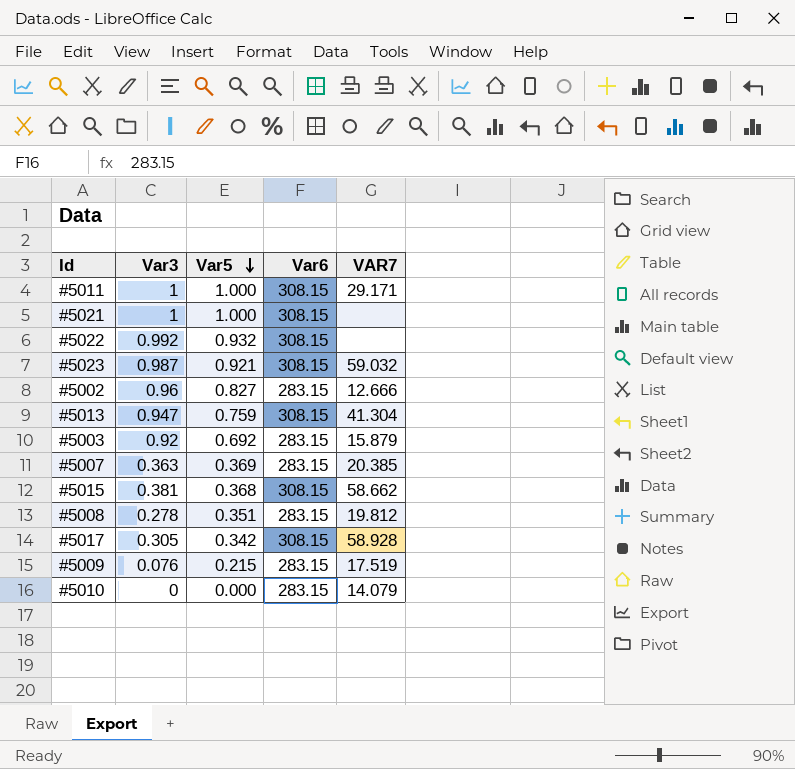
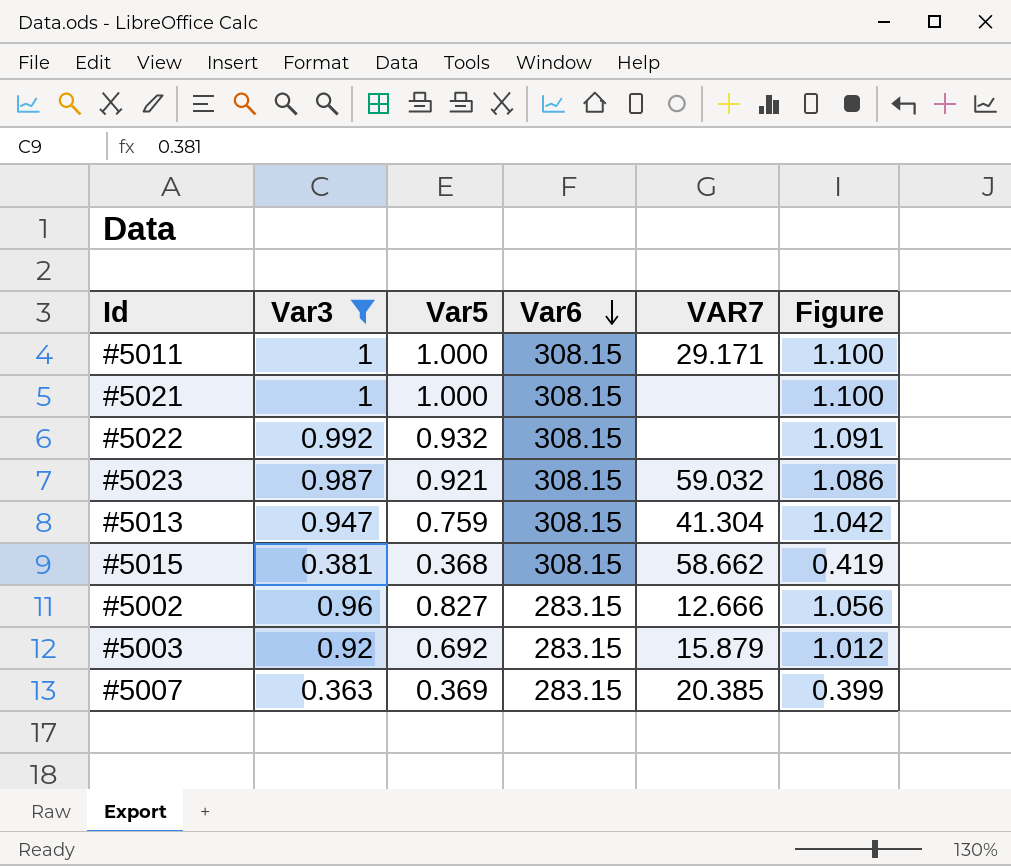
filter: none -> Var3 >= 0.363
row order: Var5 descending -> Var6 descending
column Figure | formula: none -> [Var3] * 1.1

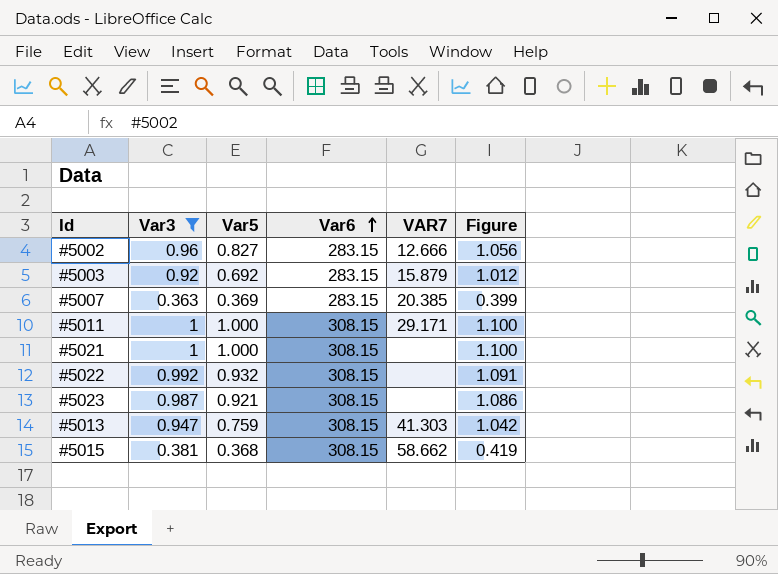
row order: Var6 descending -> Var6 ascending
#5023 | VAR7: 59.032 -> none
#5013 | VAR7: 41.304 -> 41.303

